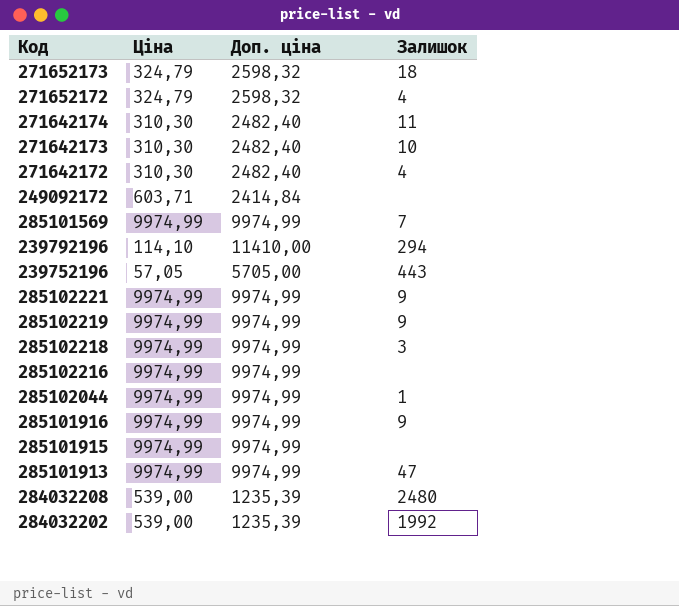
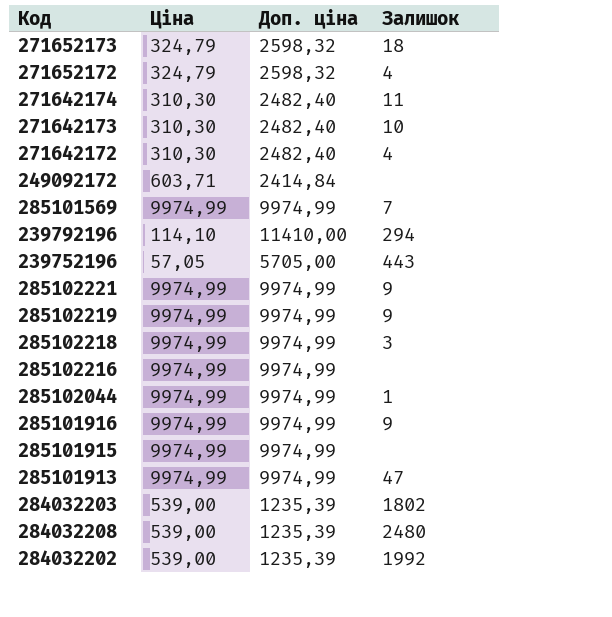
row 284032203: none -> 539,00 | 1235,39 | 1802

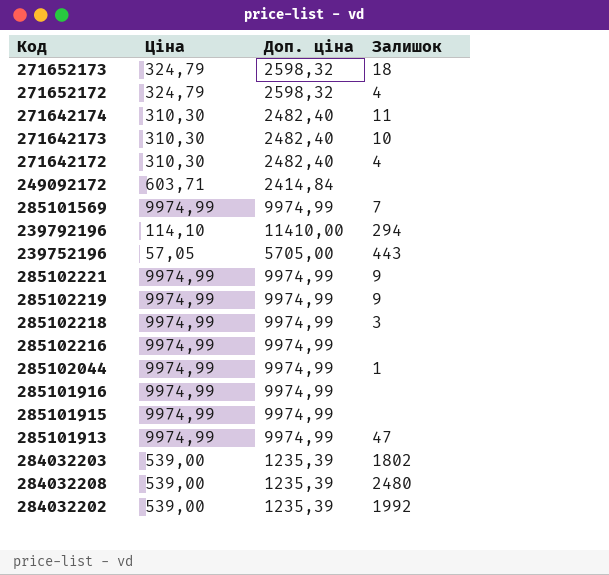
285101916 | Залишок: 9 -> none

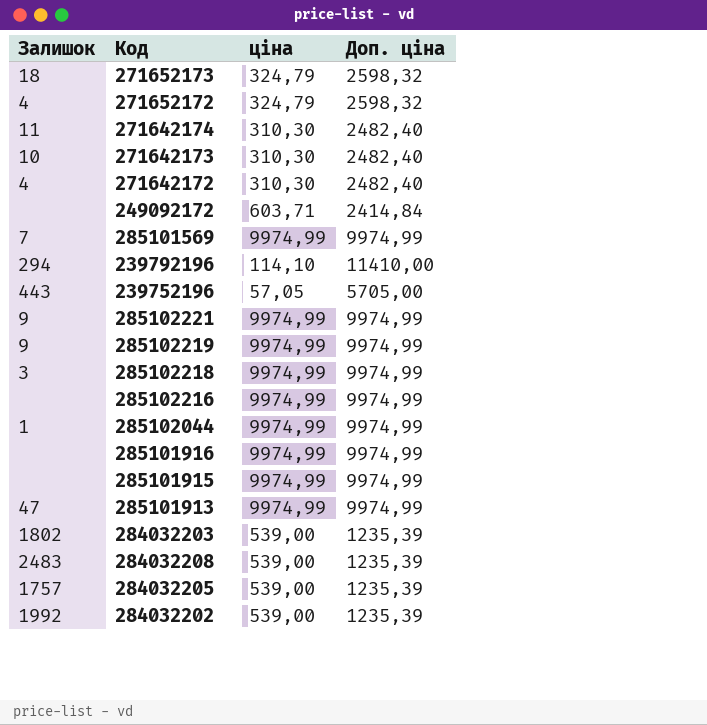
column Залишок | position: 4 -> 1
column name: Ціна -> ціна
284032208 | Залишок: 2480 -> 2483
row 284032205: none -> 1757 | 539,00 | 1235,39

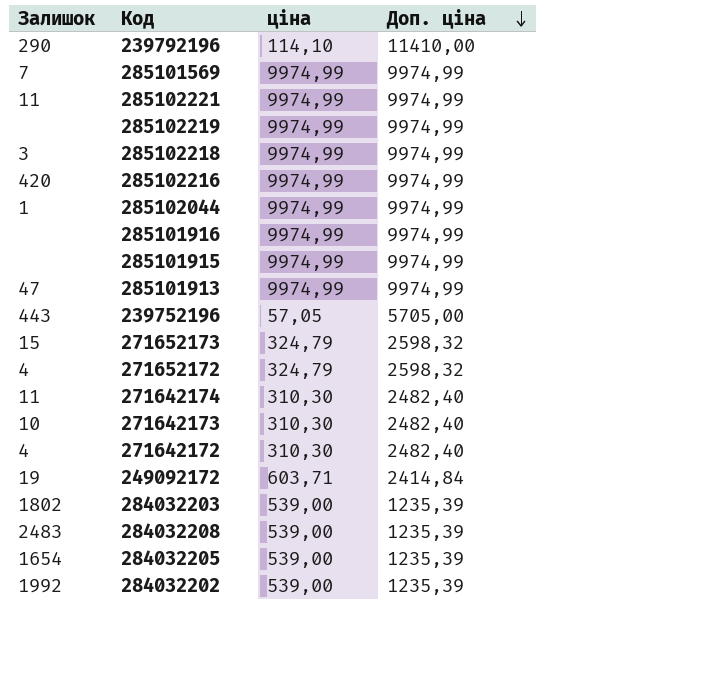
row order: none -> Доп. ціна descending
239792196 | Залишок: 294 -> 290
285102221 | Залишок: 9 -> 11
285102219 | Залишок: 9 -> none
285102216 | Залишок: none -> 420
271652173 | Залишок: 18 -> 15
249092172 | Залишок: none -> 19
284032205 | Залишок: 1757 -> 1654

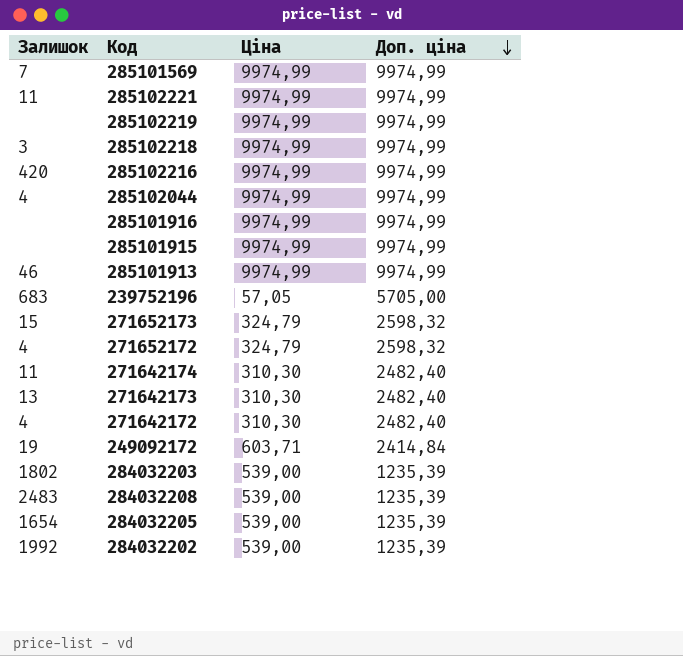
column name: ціна -> Ціна
row 239792196: 290 | 114,10 | 11410,00 -> none
285102044 | Залишок: 1 -> 4
285101913 | Залишок: 47 -> 46
239752196 | Залишок: 443 -> 683
271642173 | Залишок: 10 -> 13

